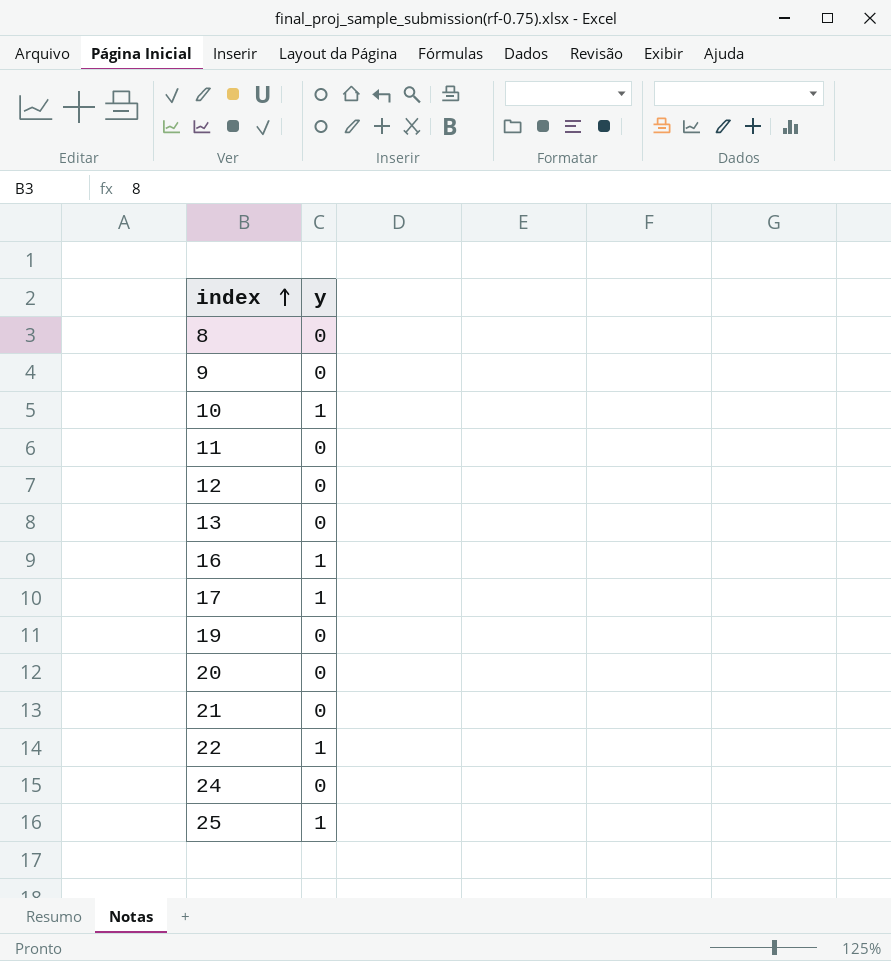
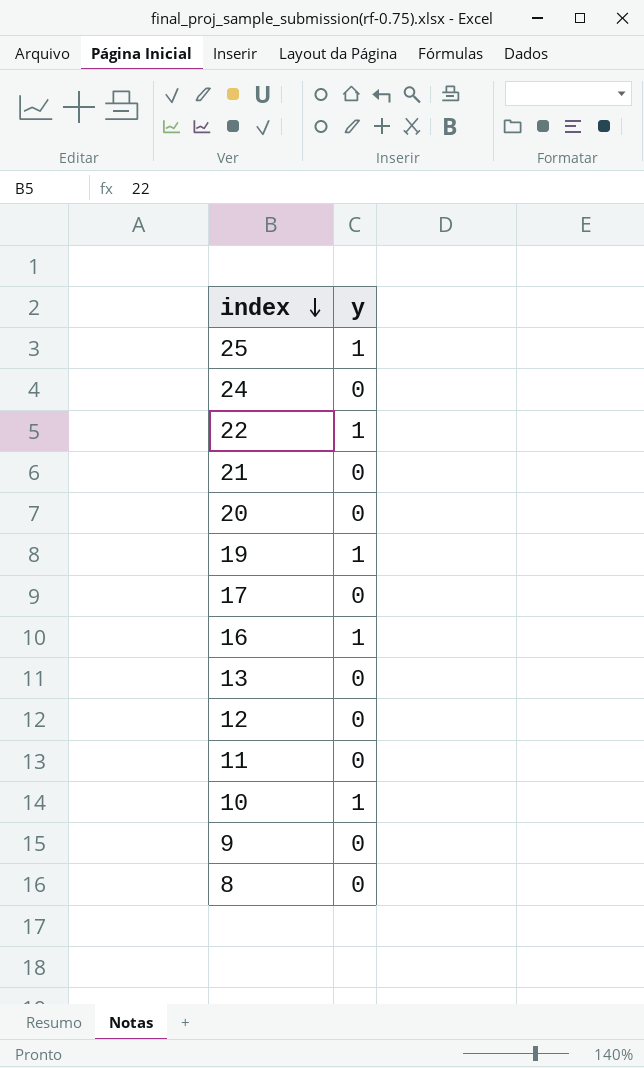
row order: index ascending -> index descending
19 | y: 0 -> 1
17 | y: 1 -> 0

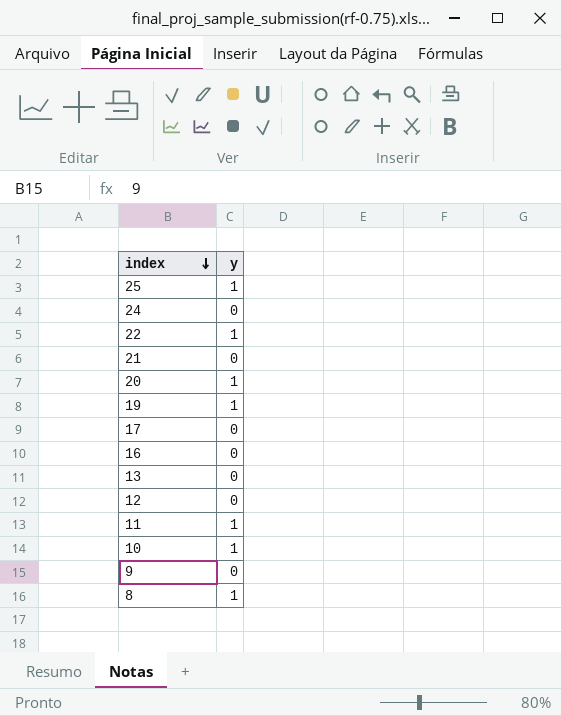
20 | y: 0 -> 1
16 | y: 1 -> 0
11 | y: 0 -> 1
8 | y: 0 -> 1

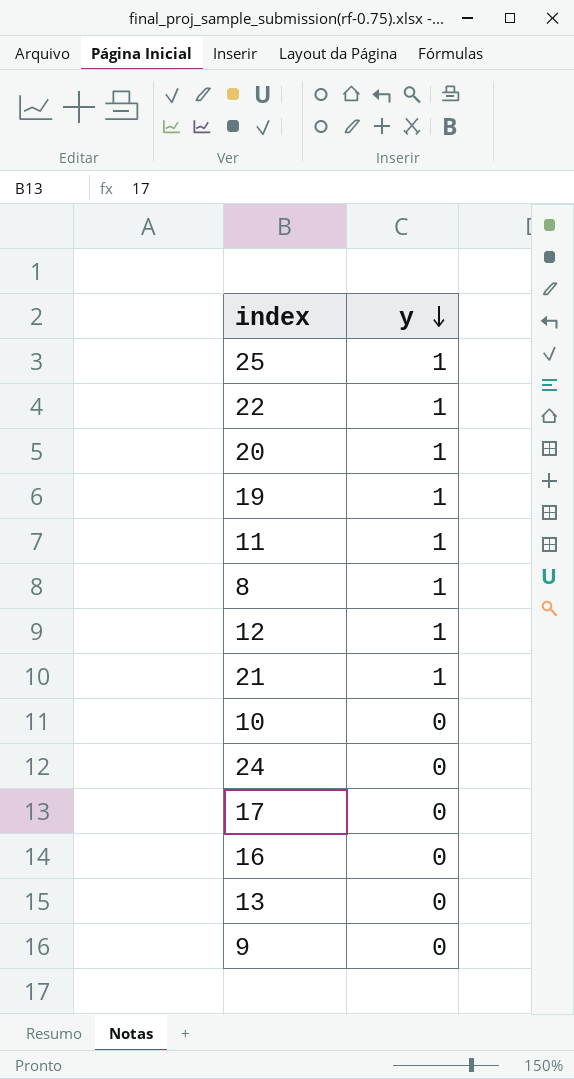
row order: index descending -> y descending
12 | y: 0 -> 1
21 | y: 0 -> 1
10 | y: 1 -> 0

